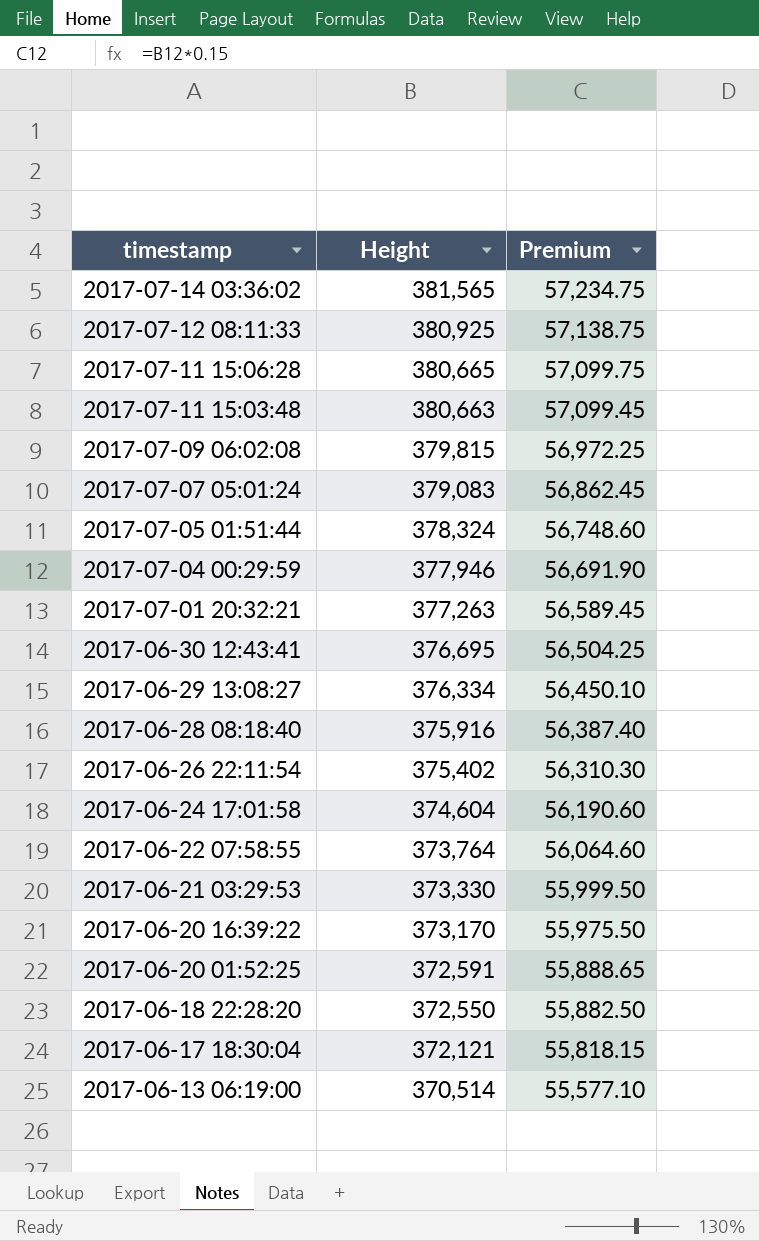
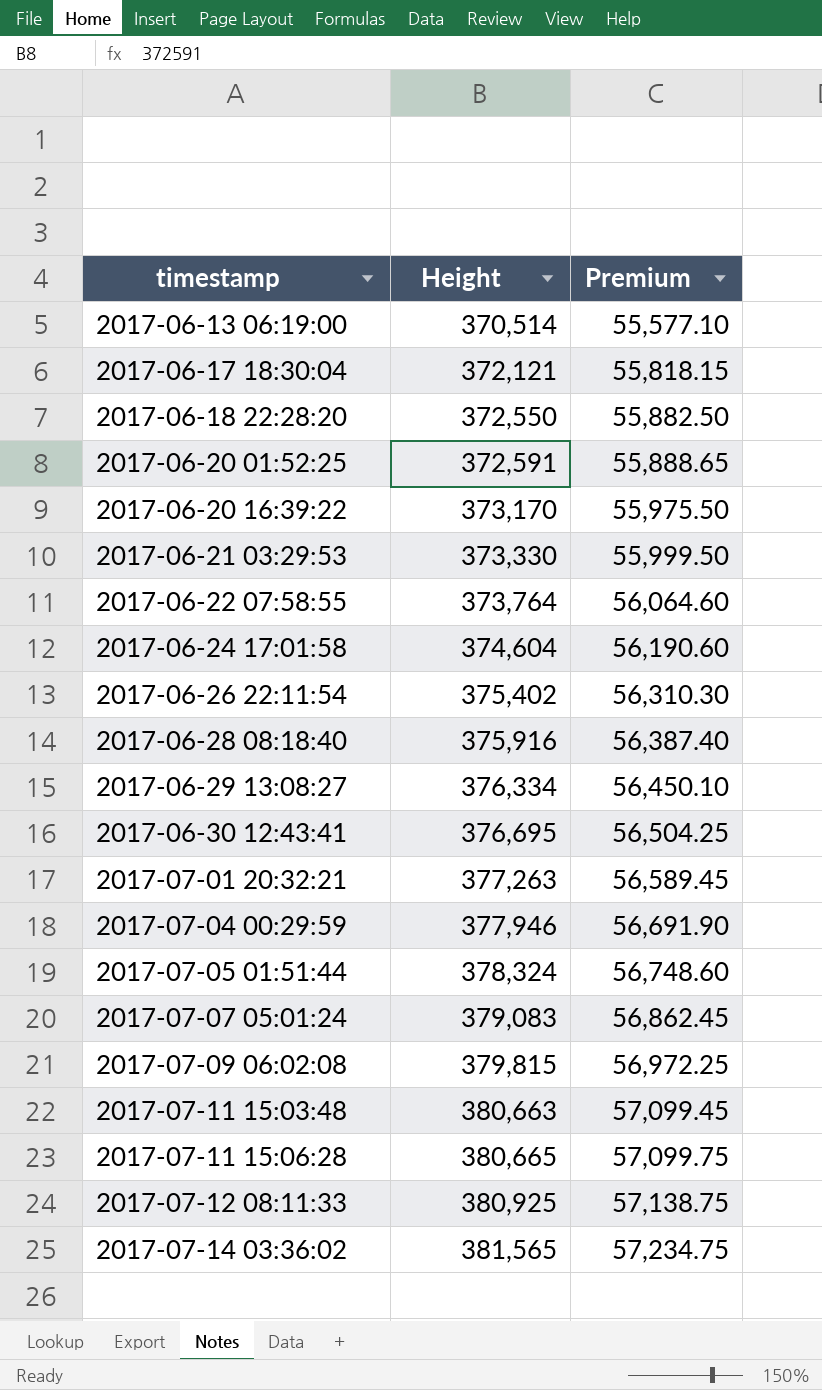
row order: timestamp descending -> timestamp ascending

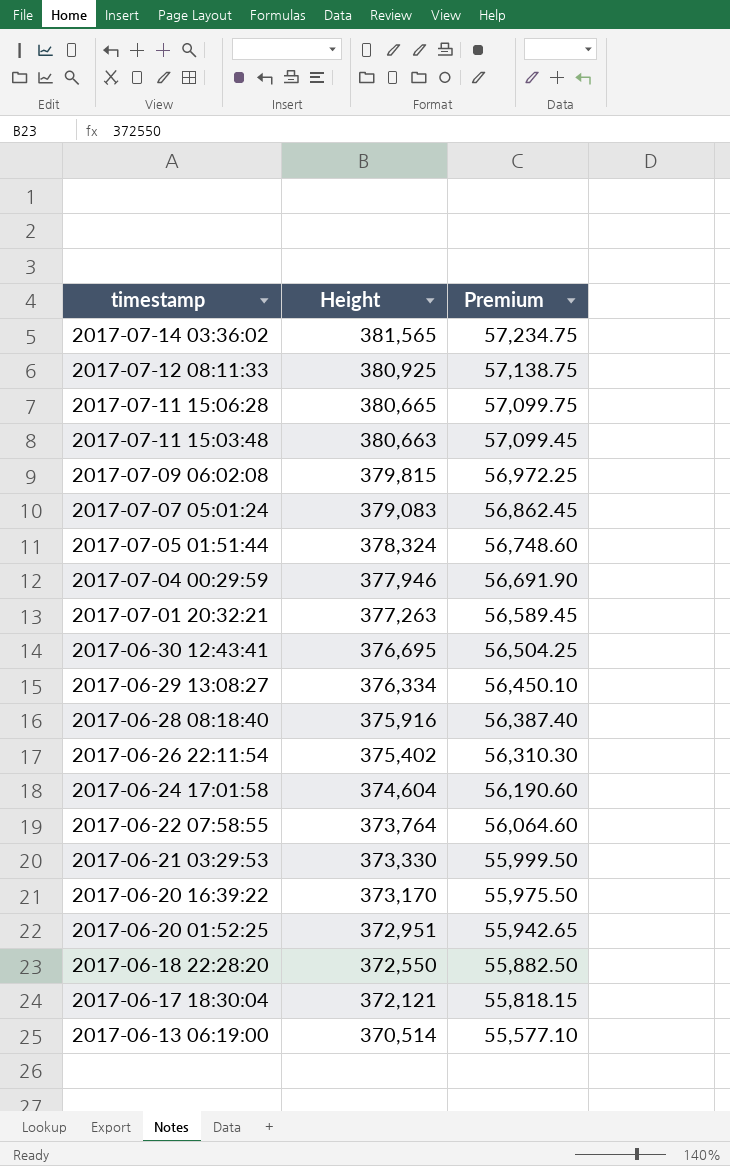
row order: timestamp ascending -> timestamp descending
2017-06-20 01:52:25 | Height: 372,591 -> 372,951
2017-06-20 01:52:25 | Premium: 55,888.65 -> 55,942.65

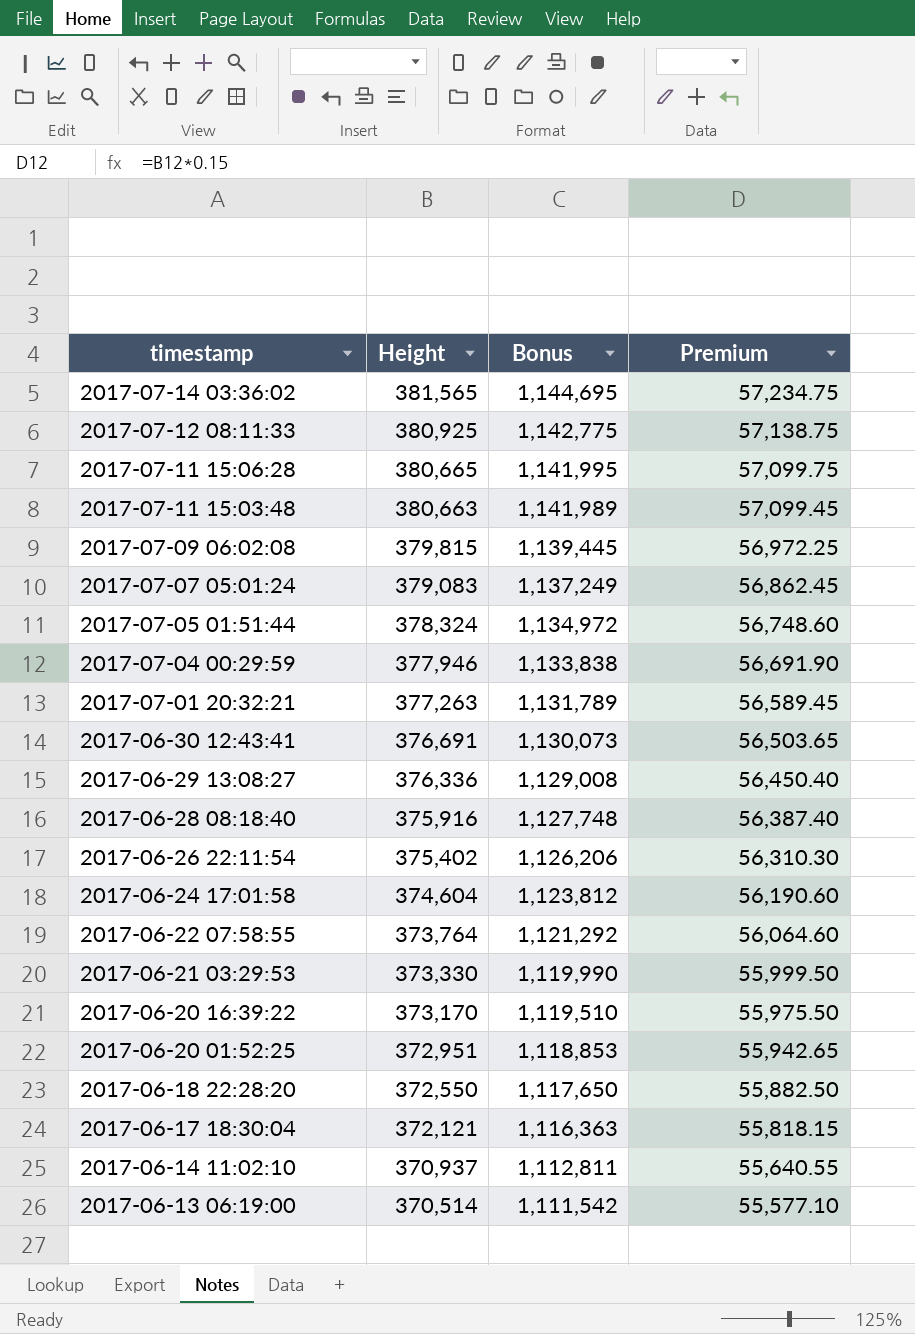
column Bonus | formula: none -> [Height] * 3
2017-06-30 12:43:41 | Height: 376,695 -> 376,691
2017-06-30 12:43:41 | Premium: 56,504.25 -> 56,503.65
2017-06-29 13:08:27 | Height: 376,334 -> 376,336
2017-06-29 13:08:27 | Premium: 56,450.10 -> 56,450.40
row 2017-06-14 11:02:10: none -> 370,937 | 1,112,811 | 55,640.55

